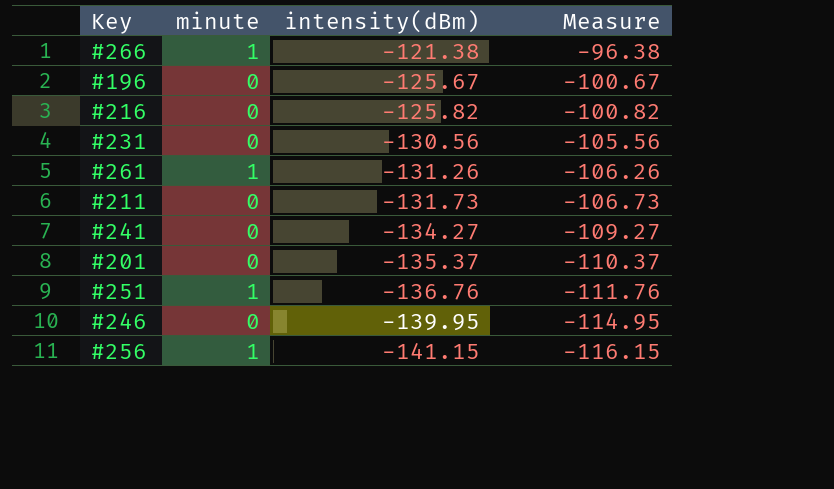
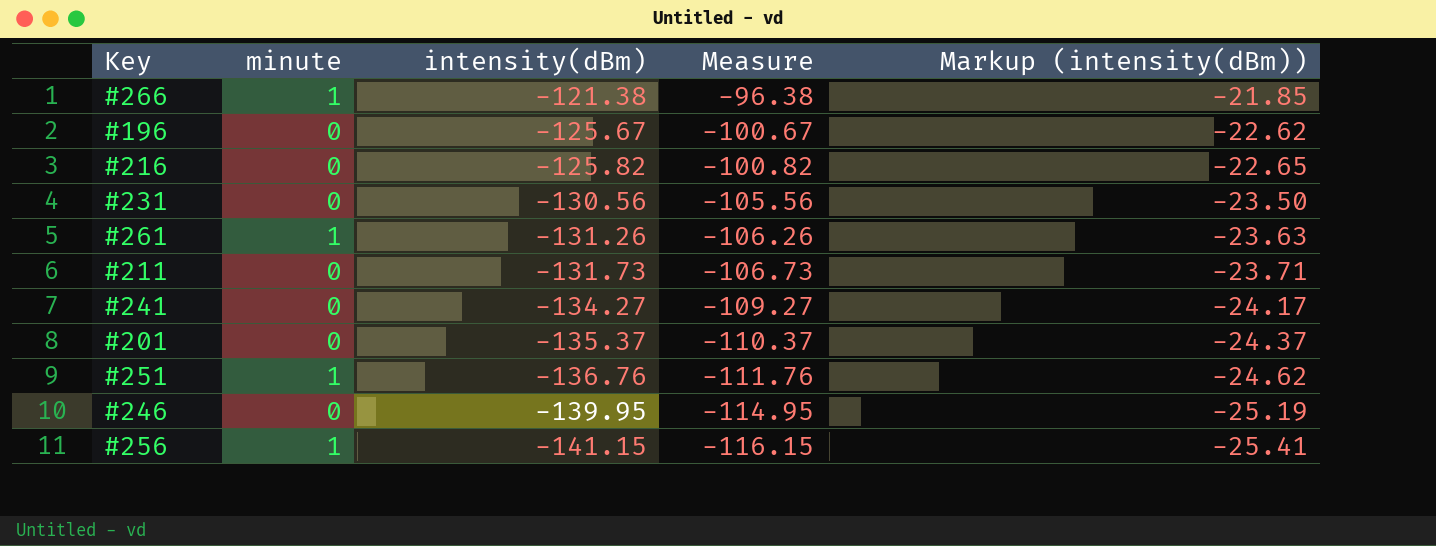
column Markup (intensity(dBm)) | formula: none -> [intensity(dBm)] * 0.18

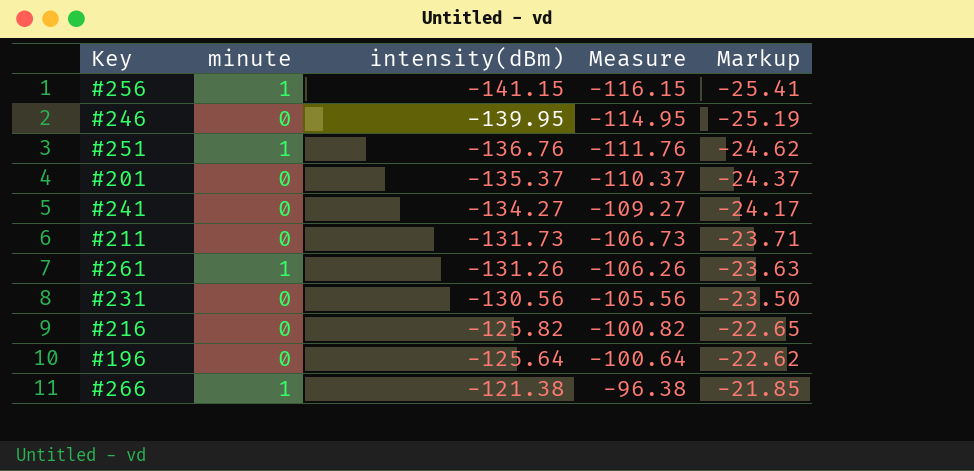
row order: intensity(dBm) descending -> intensity(dBm) ascending
column name: Markup (intensity(dBm)) -> Markup
#196 | intensity(dBm): -125.67 -> -125.64
#196 | Measure: -100.67 -> -100.64

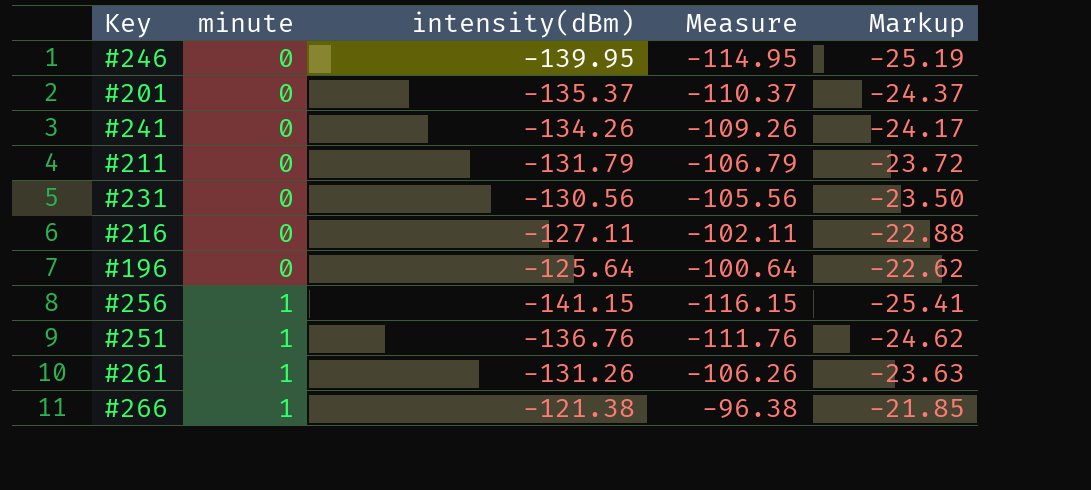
row order: intensity(dBm) ascending -> minute ascending
#241 | intensity(dBm): -134.27 -> -134.26
#241 | Measure: -109.27 -> -109.26
#211 | intensity(dBm): -131.73 -> -131.79
#211 | Measure: -106.73 -> -106.79
#211 | Markup: -23.71 -> -23.72
#216 | intensity(dBm): -125.82 -> -127.11
#216 | Measure: -100.82 -> -102.11
#216 | Markup: -22.65 -> -22.88

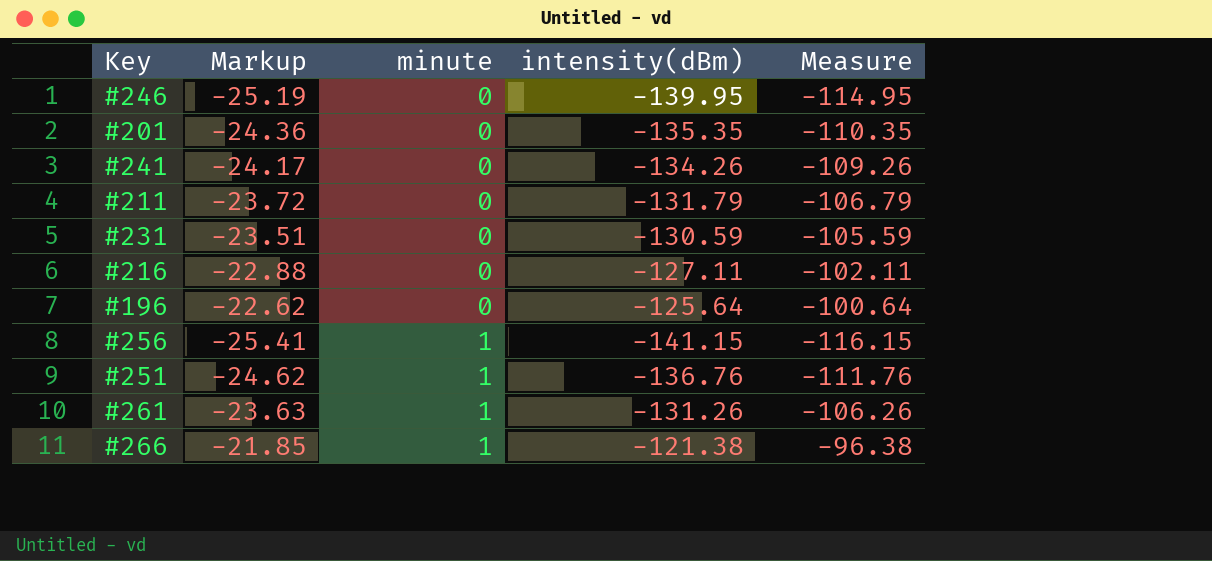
column Markup | position: 5 -> 2
#201 | Markup: -24.37 -> -24.36
#201 | intensity(dBm): -135.37 -> -135.35
#201 | Measure: -110.37 -> -110.35
#231 | Markup: -23.50 -> -23.51
#231 | intensity(dBm): -130.56 -> -130.59
#231 | Measure: -105.56 -> -105.59

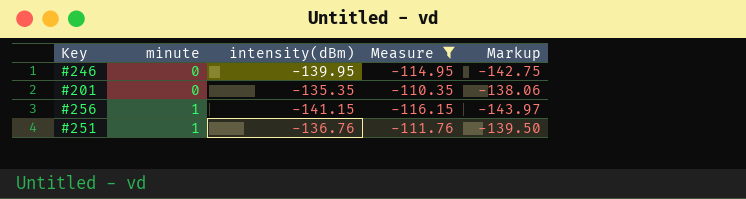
filter: none -> Measure <= -110.35
column Markup | formula: [intensity(dBm)] * 0.18 -> [intensity(dBm)] * 1.02
column Markup | position: 2 -> 5

